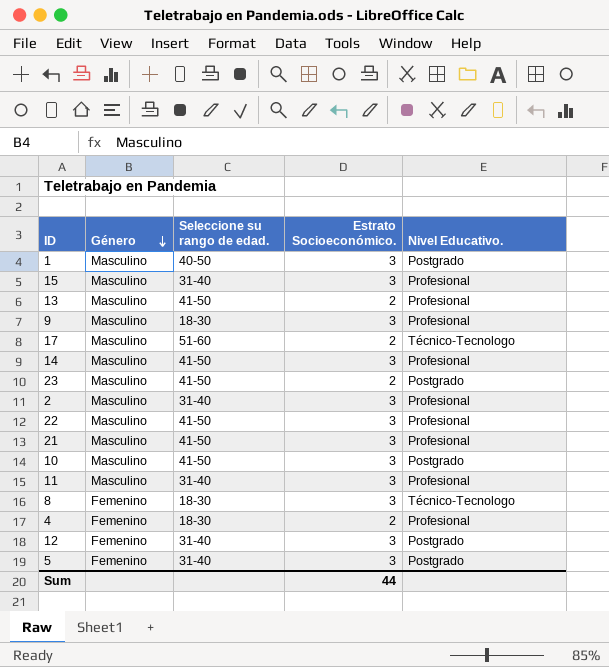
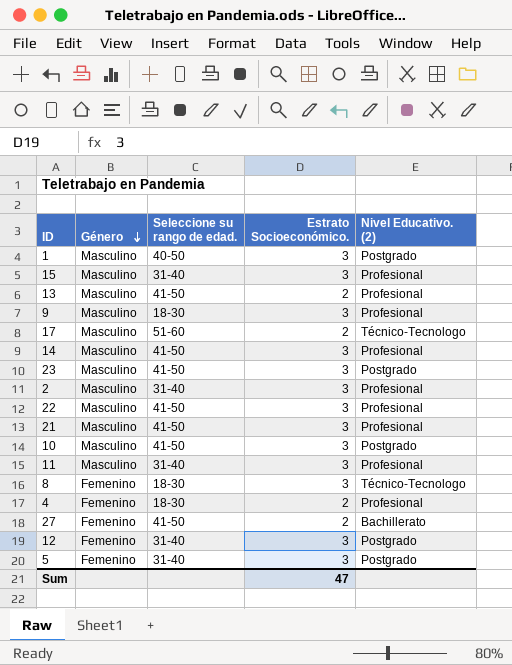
column name: Nivel Educativo. -> Nivel Educativo. (2)
23 | Estrato Socioeconómico.: 2 -> 3
row 27: none -> Femenino | 41-50 | 2 | Bachillerato
Sum | Estrato Socioeconómico.: 44 -> 47

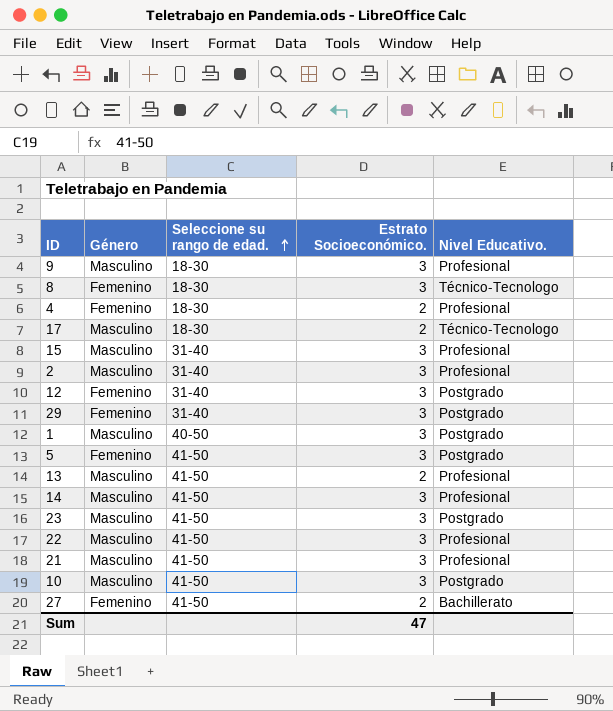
row order: Género descending -> Seleccione su rango de edad. ascending
column name: Nivel Educativo. (2) -> Nivel Educativo.
row 11: Masculino | 31-40 | 3 | Profesional -> none
17 | Seleccione su rango de edad.: 51-60 -> 18-30
row 29: none -> Femenino | 31-40 | 3 | Postgrado
5 | Seleccione su rango de edad.: 31-40 -> 41-50

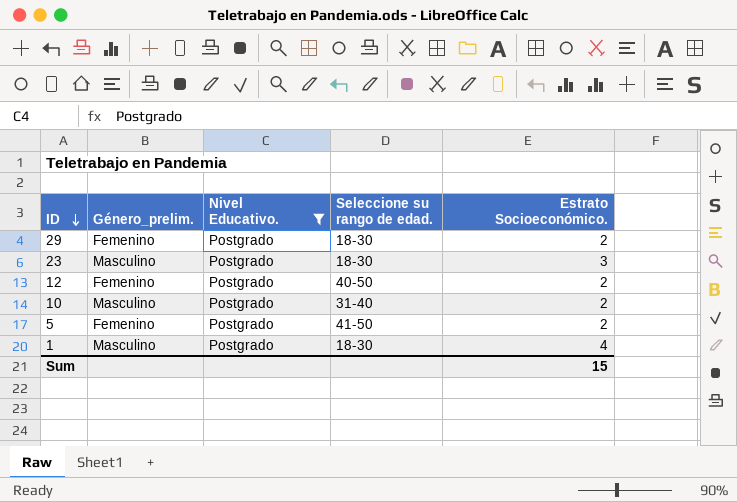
filter: none -> Nivel Educativo. = Postgrado
row order: Seleccione su rango de edad. ascending -> ID descending
column name: Género -> Género_prelim.
column Nivel Educativo. | position: 5 -> 3
29 | Seleccione su rango de edad.: 31-40 -> 18-30
29 | Estrato Socioeconómico.: 3 -> 2
23 | Seleccione su rango de edad.: 41-50 -> 18-30
12 | Seleccione su rango de edad.: 31-40 -> 40-50
12 | Estrato Socioeconómico.: 3 -> 2
10 | Seleccione su rango de edad.: 41-50 -> 31-40
10 | Estrato Socioeconómico.: 3 -> 2
5 | Estrato Socioeconómico.: 3 -> 2
1 | Seleccione su rango de edad.: 40-50 -> 18-30
1 | Estrato Socioeconómico.: 3 -> 4
Sum | Estrato Socioeconómico.: 47 -> 15

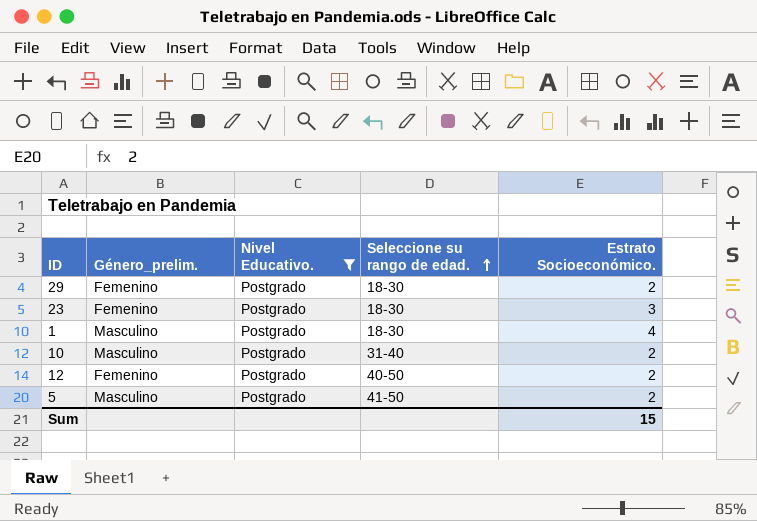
row order: ID descending -> Seleccione su rango de edad. ascending
23 | Género_prelim.: Masculino -> Femenino
5 | Género_prelim.: Femenino -> Masculino

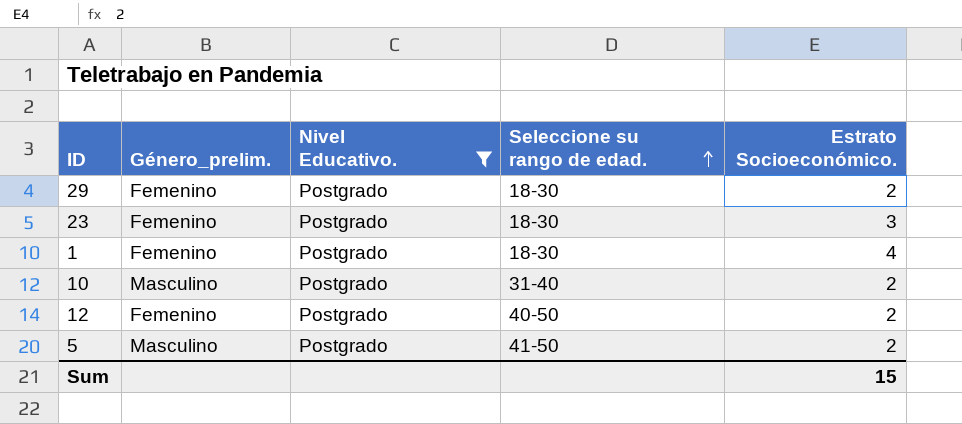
1 | Género_prelim.: Masculino -> Femenino

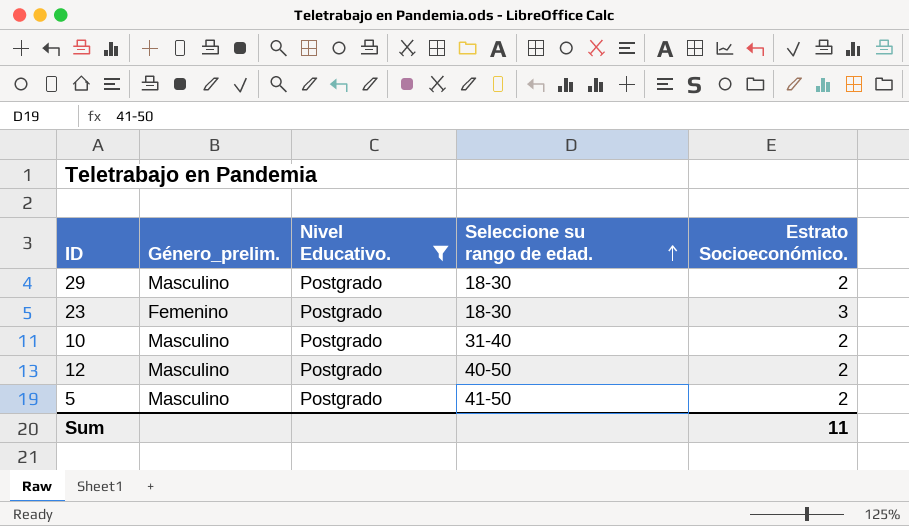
row 1: Femenino | Postgrado | 18-30 | 4 -> none
29 | Género_prelim.: Femenino -> Masculino
12 | Género_prelim.: Femenino -> Masculino
Sum | Estrato Socioeconómico.: 15 -> 11

